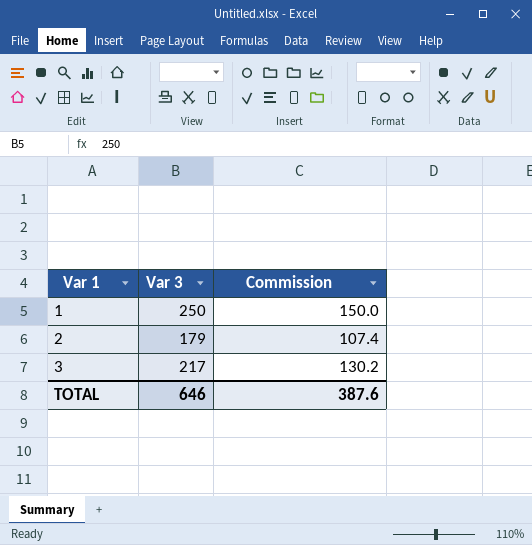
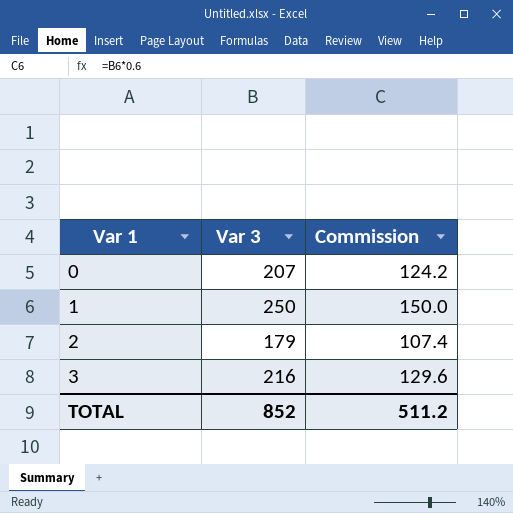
row 0: none -> 207 | 124.2
3 | Var 3: 217 -> 216
3 | Commission: 130.2 -> 129.6
TOTAL | Var 3: 646 -> 852
TOTAL | Commission: 387.6 -> 511.2

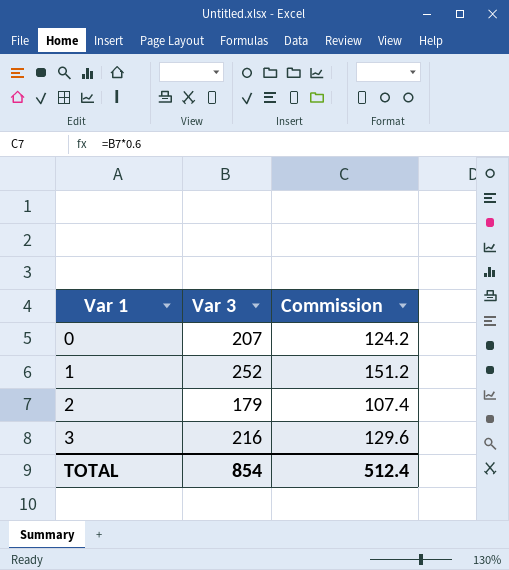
1 | Var 3: 250 -> 252
1 | Commission: 150.0 -> 151.2
TOTAL | Var 3: 852 -> 854
TOTAL | Commission: 511.2 -> 512.4

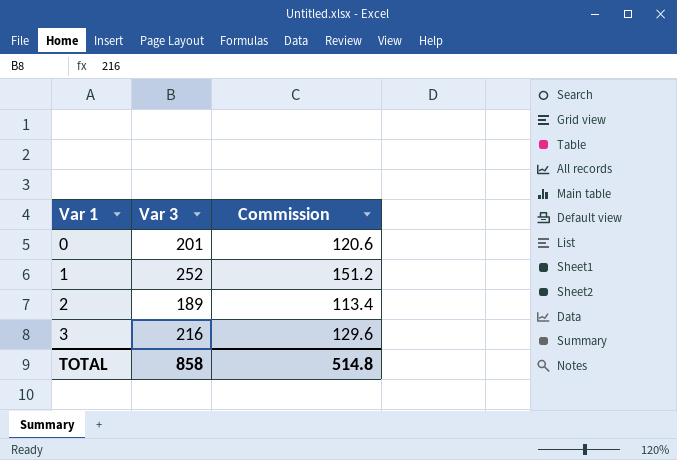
0 | Var 3: 207 -> 201
0 | Commission: 124.2 -> 120.6
2 | Var 3: 179 -> 189
2 | Commission: 107.4 -> 113.4
TOTAL | Var 3: 854 -> 858
TOTAL | Commission: 512.4 -> 514.8

